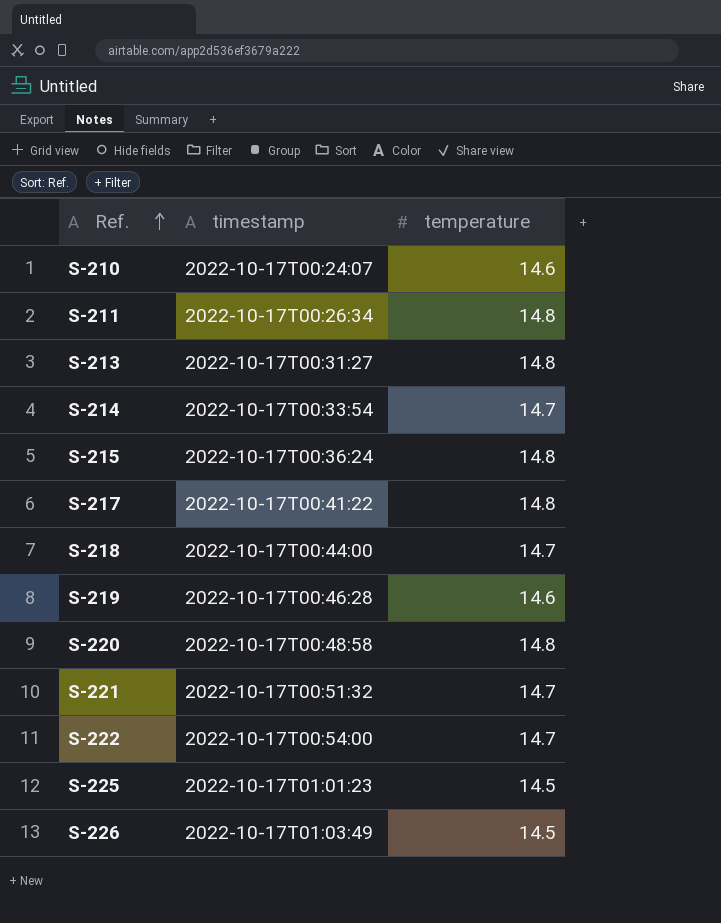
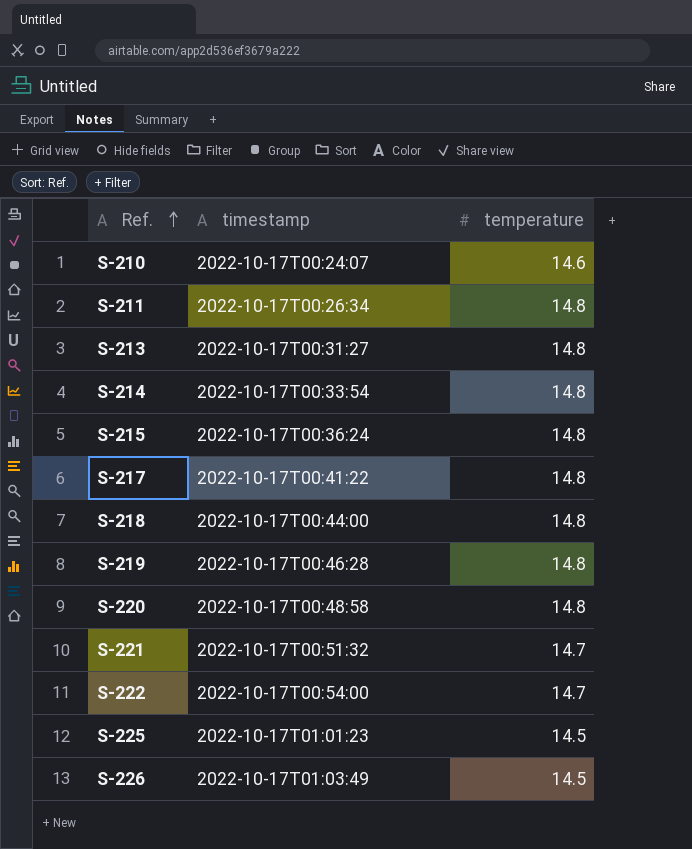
S-214 | temperature: 14.7 -> 14.8
S-218 | temperature: 14.7 -> 14.8
S-219 | temperature: 14.6 -> 14.8

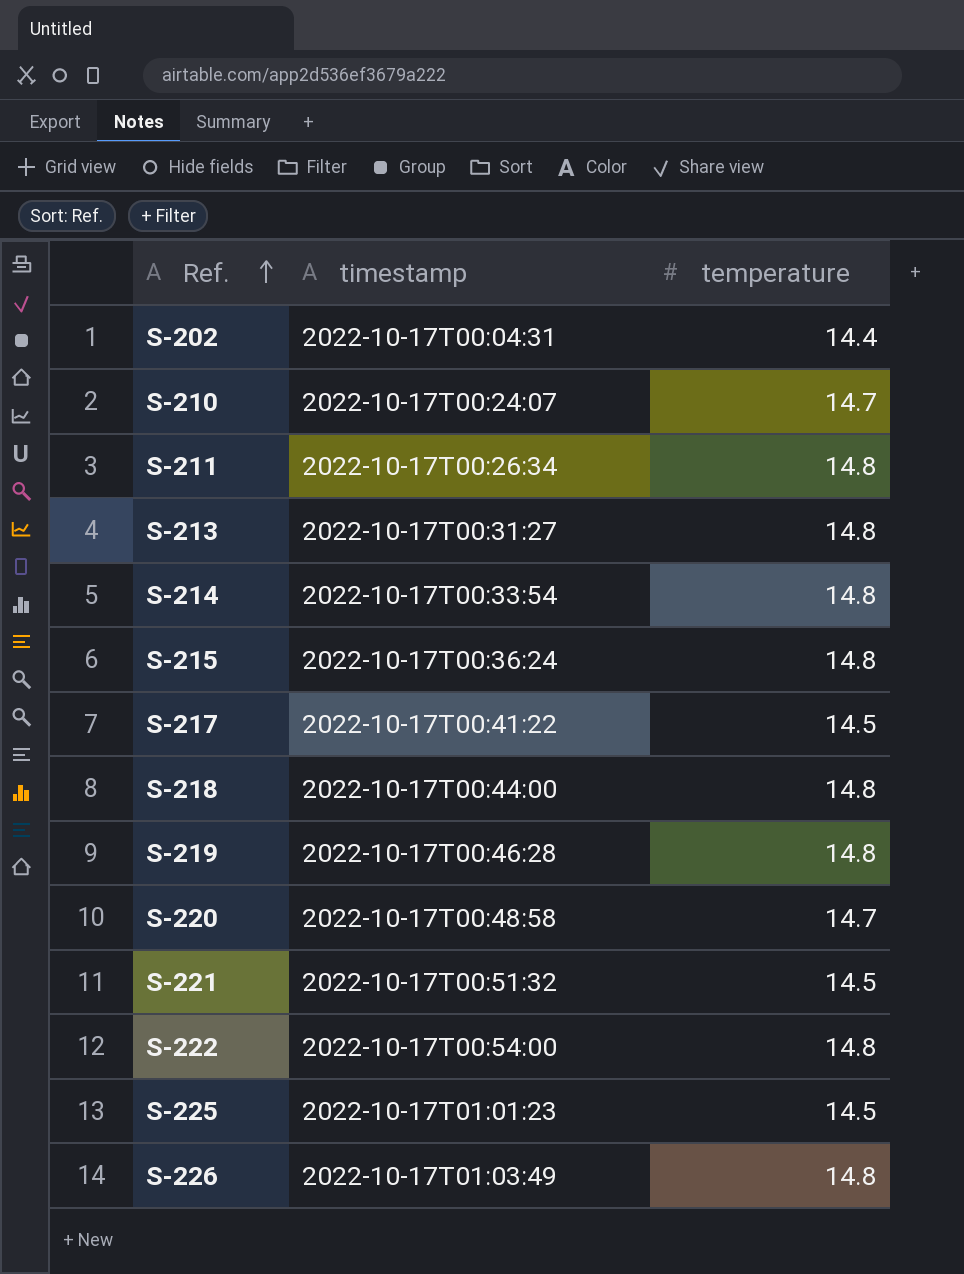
row S-202: none -> 2022-10-17T00:04:31 | 14.4
S-210 | temperature: 14.6 -> 14.7
S-217 | temperature: 14.8 -> 14.5
S-220 | temperature: 14.8 -> 14.7
S-221 | temperature: 14.7 -> 14.5
S-222 | temperature: 14.7 -> 14.8
S-226 | temperature: 14.5 -> 14.8

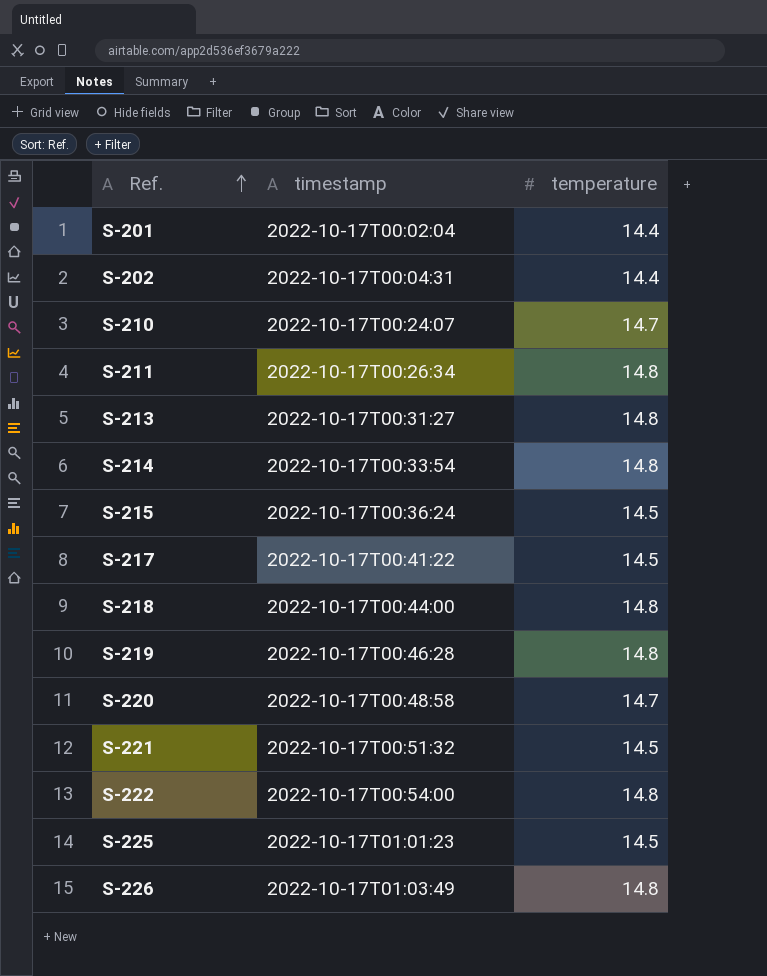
row S-201: none -> 2022-10-17T00:02:04 | 14.4
S-215 | temperature: 14.8 -> 14.5

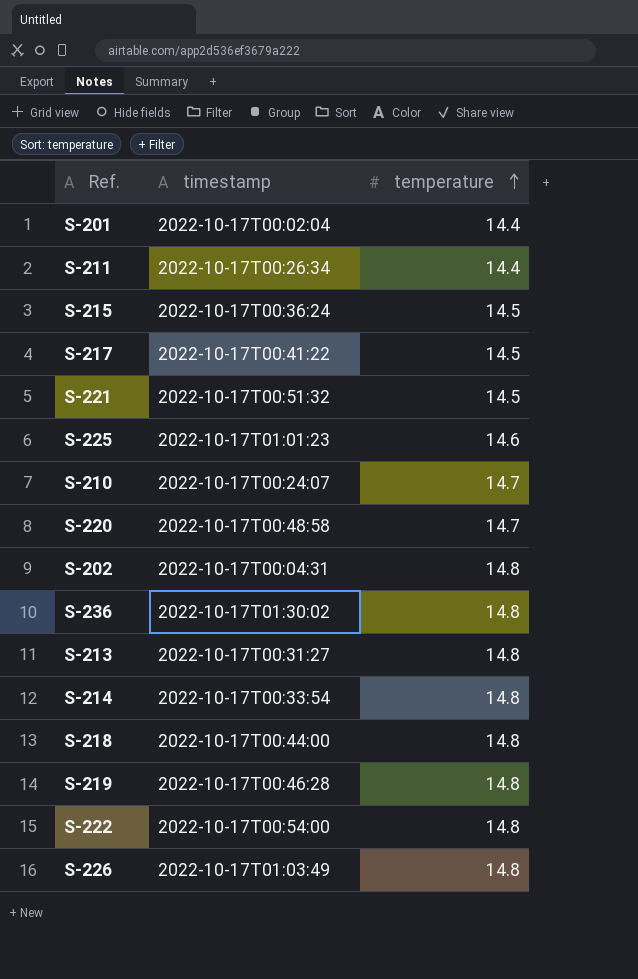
row order: Ref. ascending -> temperature ascending
S-211 | temperature: 14.8 -> 14.4
S-225 | temperature: 14.5 -> 14.6
S-202 | temperature: 14.4 -> 14.8
row S-236: none -> 2022-10-17T01:30:02 | 14.8

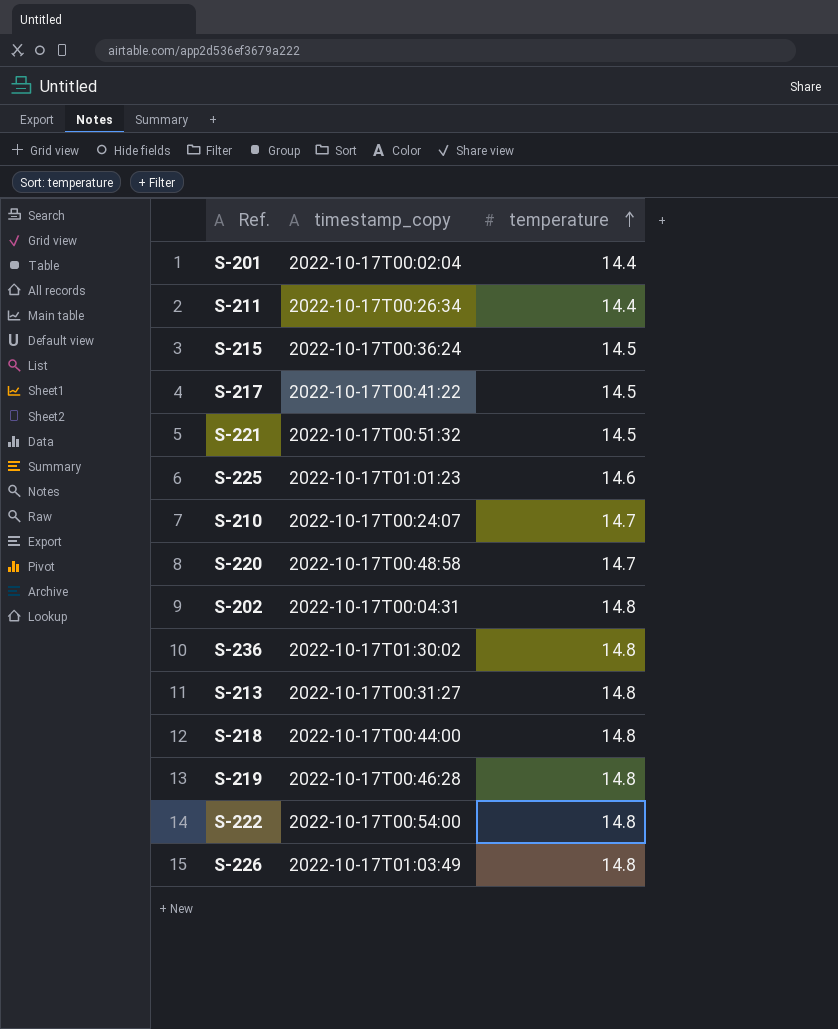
column name: timestamp -> timestamp_copy
row S-214: 2022-10-17T00:33:54 | 14.8 -> none

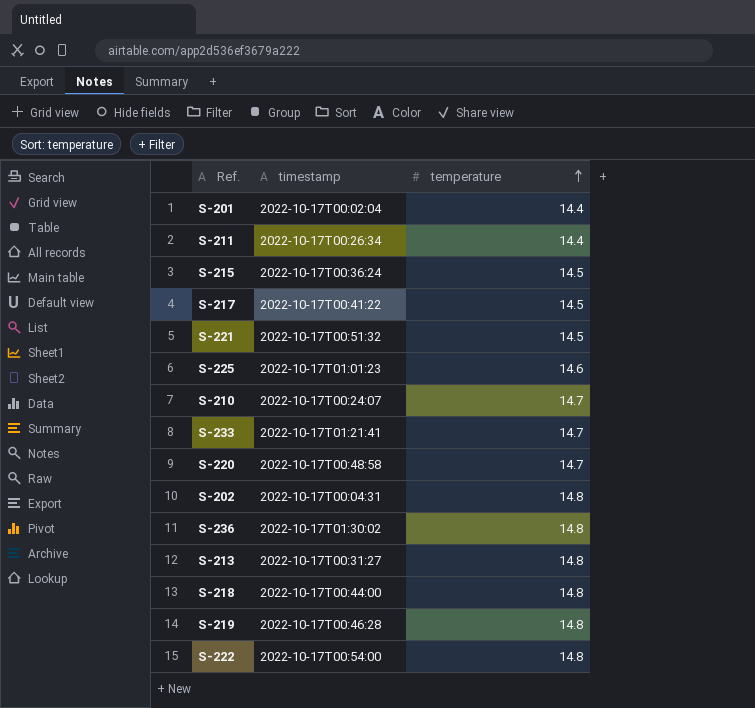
column name: timestamp_copy -> timestamp
row S-226: 2022-10-17T01:03:49 | 14.8 -> none
row S-233: none -> 2022-10-17T01:21:41 | 14.7

